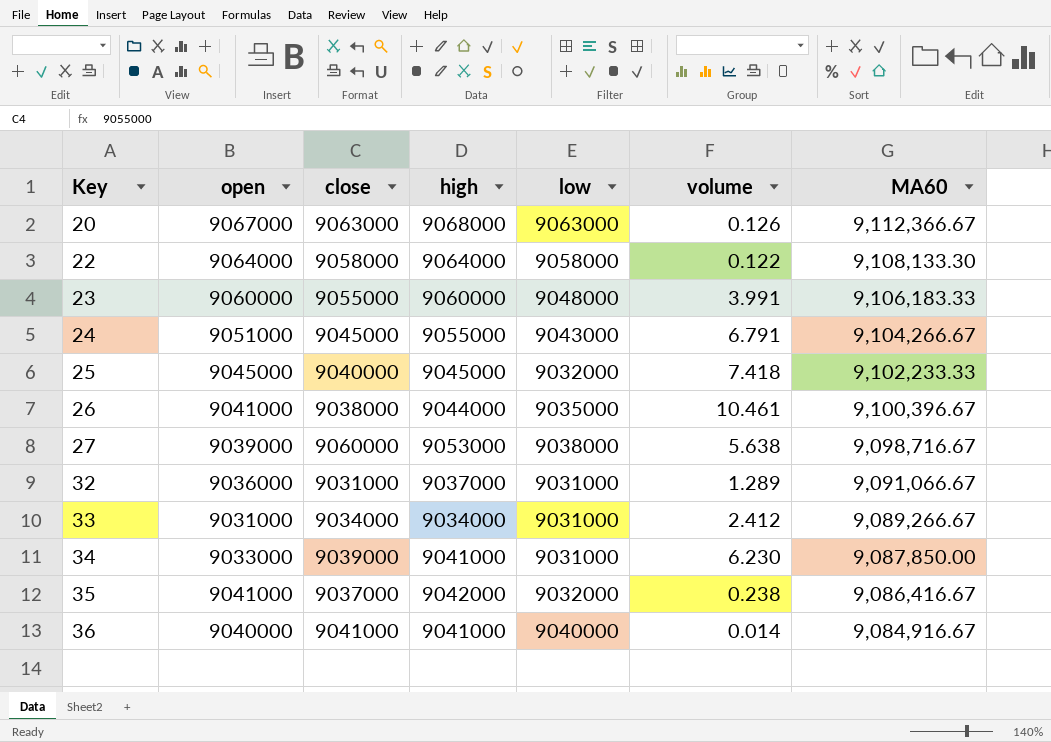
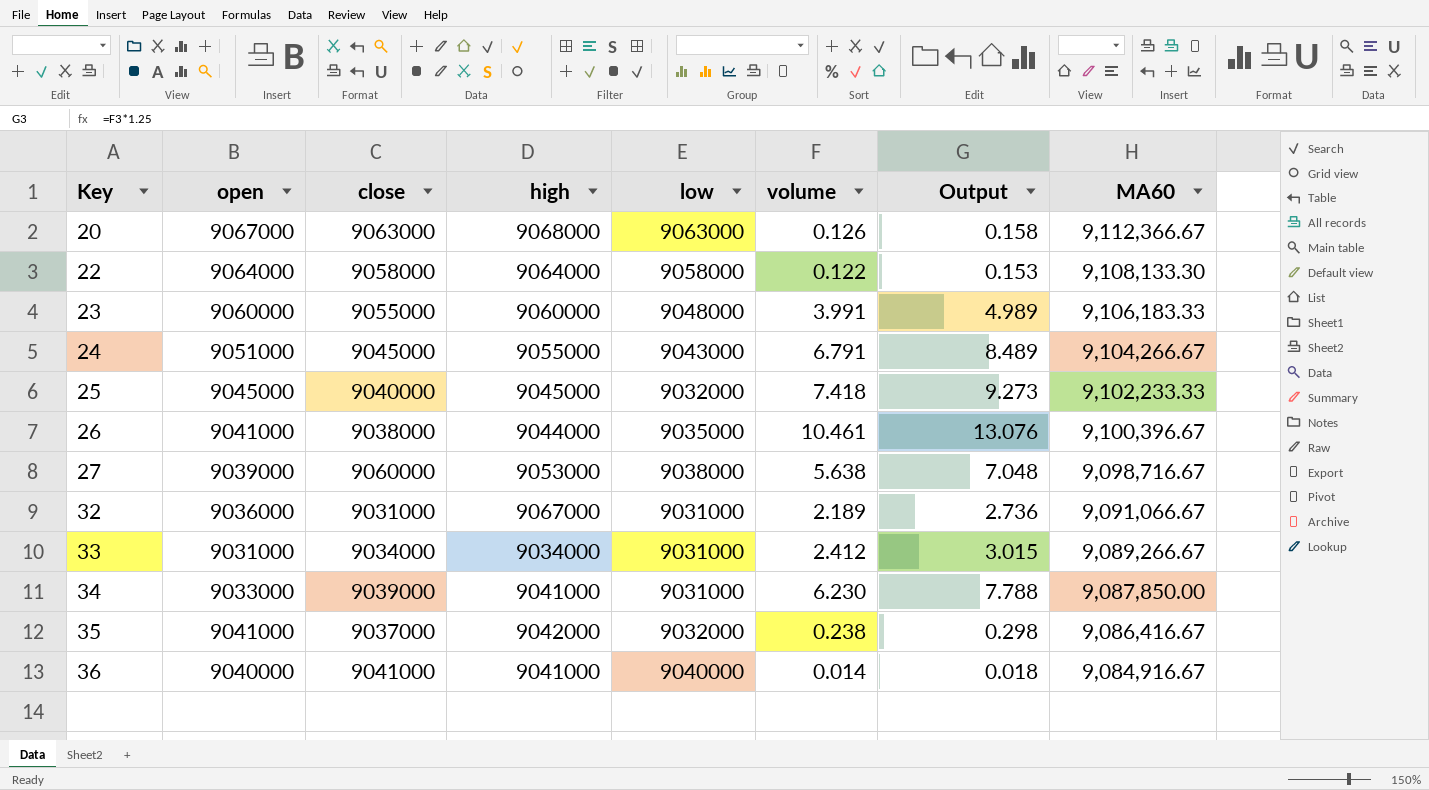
column Output | formula: none -> [volume] * 1.25
32 | high: 9037000 -> 9067000
32 | volume: 1.289 -> 2.189

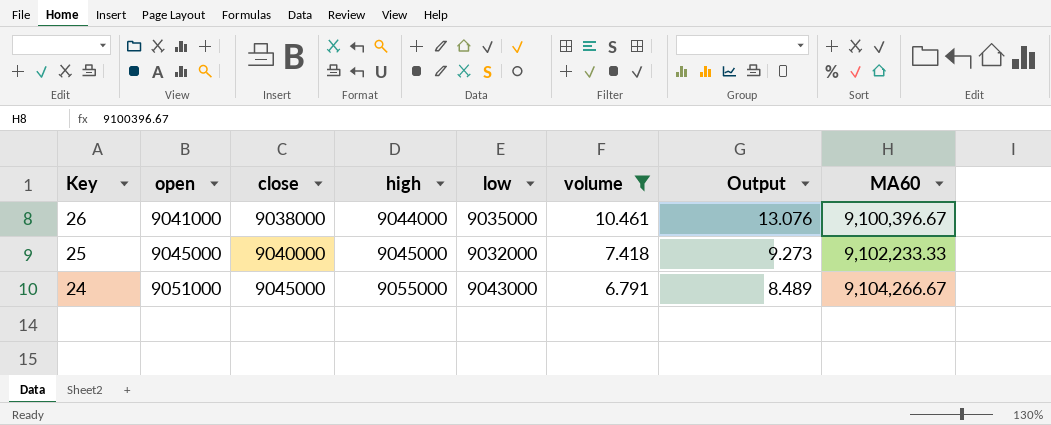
filter: none -> volume >= 6.791
row order: Key ascending -> Key descending

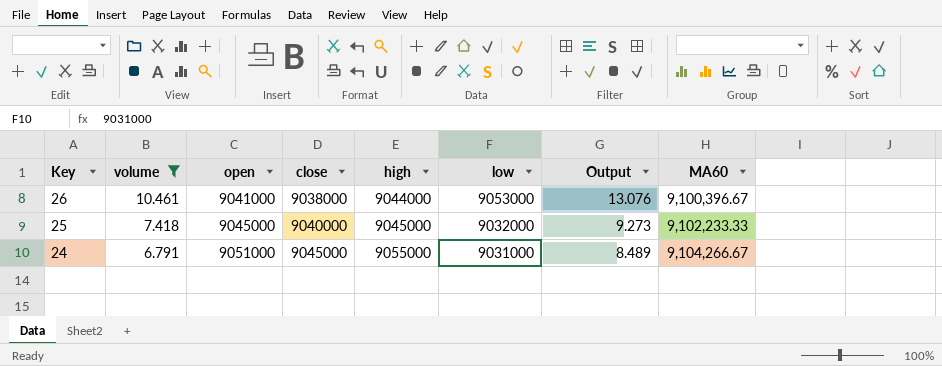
column volume | position: 6 -> 2
26 | low: 9035000 -> 9053000
24 | low: 9043000 -> 9031000

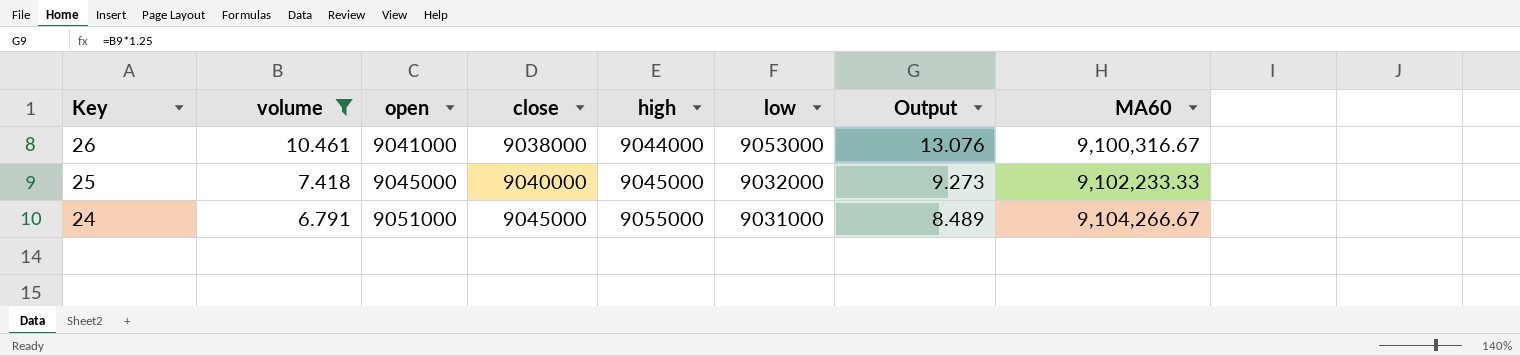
26 | MA60: 9,100,396.67 -> 9,100,316.67

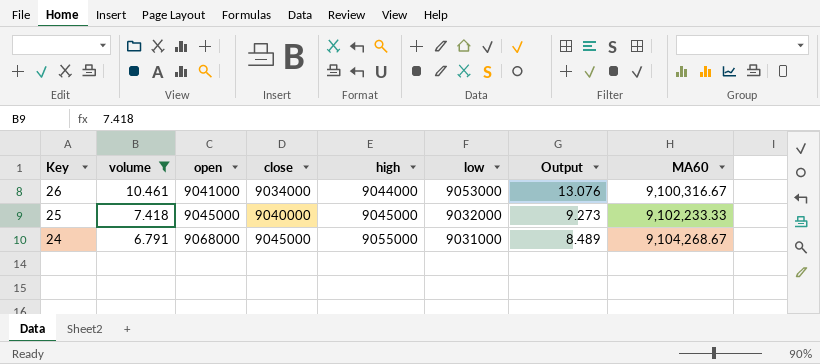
26 | close: 9038000 -> 9034000
24 | open: 9051000 -> 9068000
24 | MA60: 9,104,266.67 -> 9,104,268.67

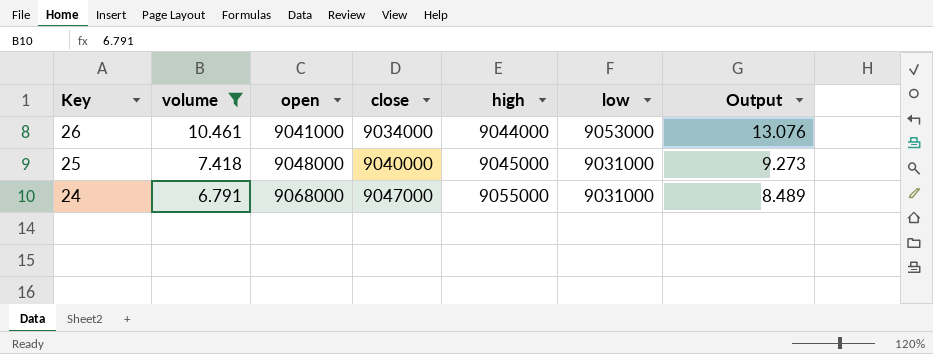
column MA60 | position: 8 -> none
25 | open: 9045000 -> 9048000
25 | low: 9032000 -> 9031000
24 | close: 9045000 -> 9047000

